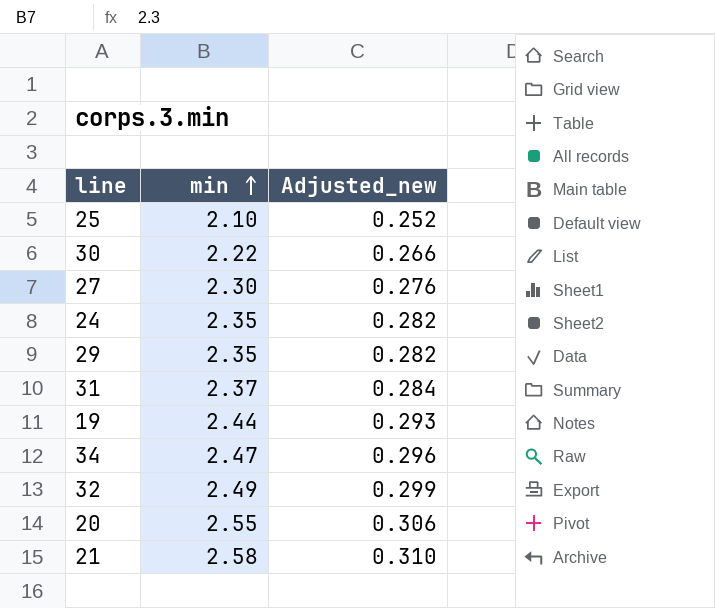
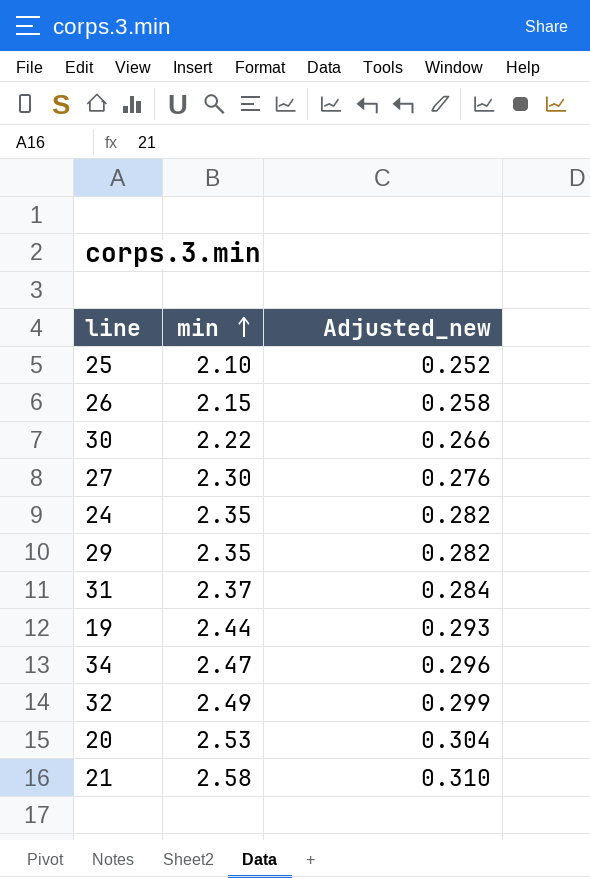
row 26: none -> 2.15 | 0.258
20 | min: 2.55 -> 2.53
20 | Adjusted_new: 0.306 -> 0.304

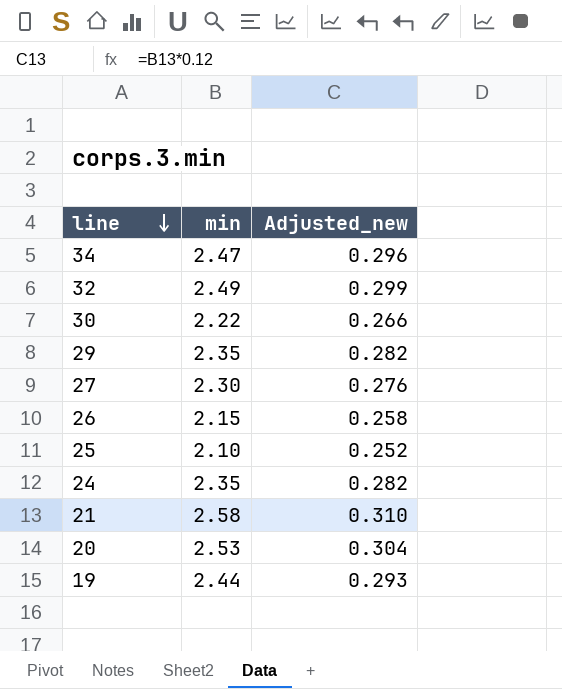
row order: min ascending -> line descending
row 31: 2.37 | 0.284 -> none

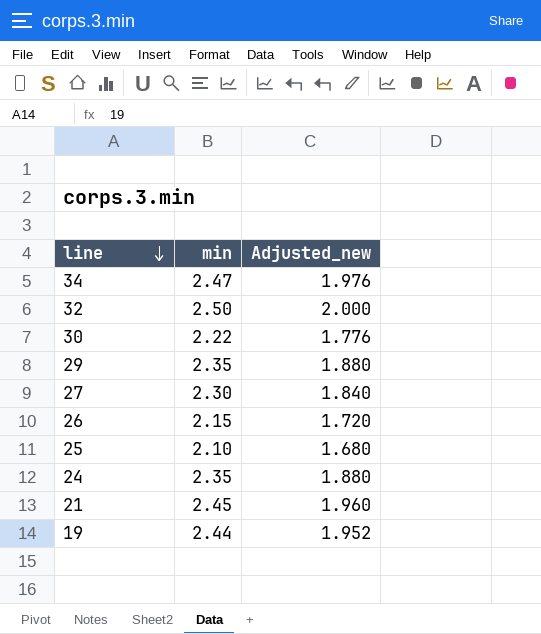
column Adjusted_new | formula: [min] * 0.12 -> [min] * 0.8
row 20: 2.53 | 0.304 -> none
32 | min: 2.49 -> 2.50
21 | min: 2.58 -> 2.45

